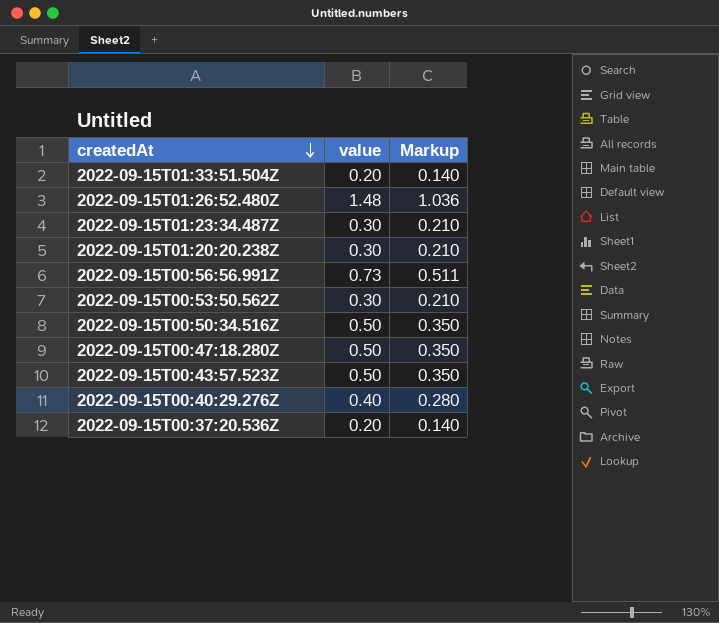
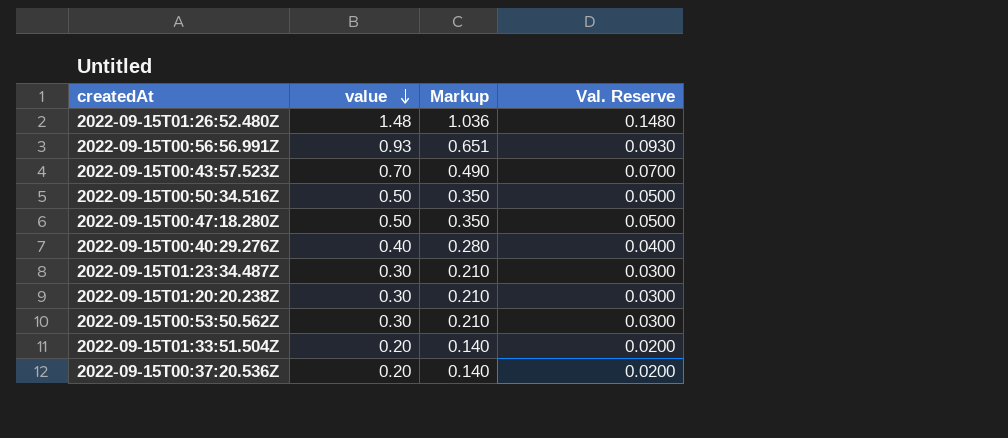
row order: createdAt descending -> value descending
column Val. Reserve | formula: none -> [value] * 0.1
2022-09-15T00:56:56.991Z | value: 0.73 -> 0.93
2022-09-15T00:56:56.991Z | Markup: 0.511 -> 0.651
2022-09-15T00:43:57.523Z | value: 0.50 -> 0.70
2022-09-15T00:43:57.523Z | Markup: 0.350 -> 0.490

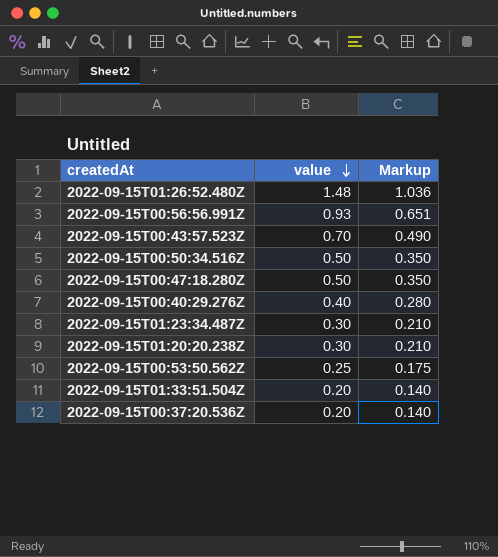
column Val. Reserve | formula: [value] * 0.1 -> none
2022-09-15T00:53:50.562Z | value: 0.30 -> 0.25
2022-09-15T00:53:50.562Z | Markup: 0.210 -> 0.175

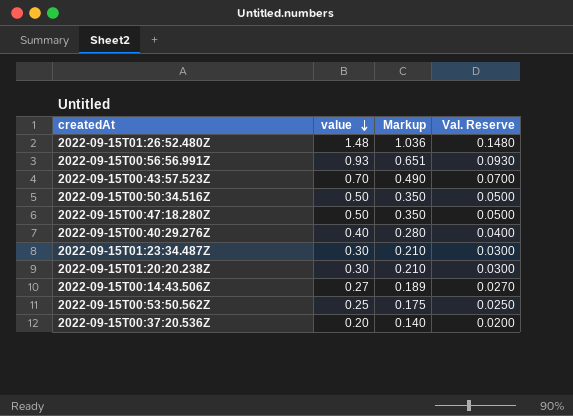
column Val. Reserve | formula: none -> [value] * 0.1
row 2022-09-15T01:33:51.504Z: 0.20 | 0.140 -> none
row 2022-09-15T00:14:43.506Z: none -> 0.27 | 0.189 | 0.0270

